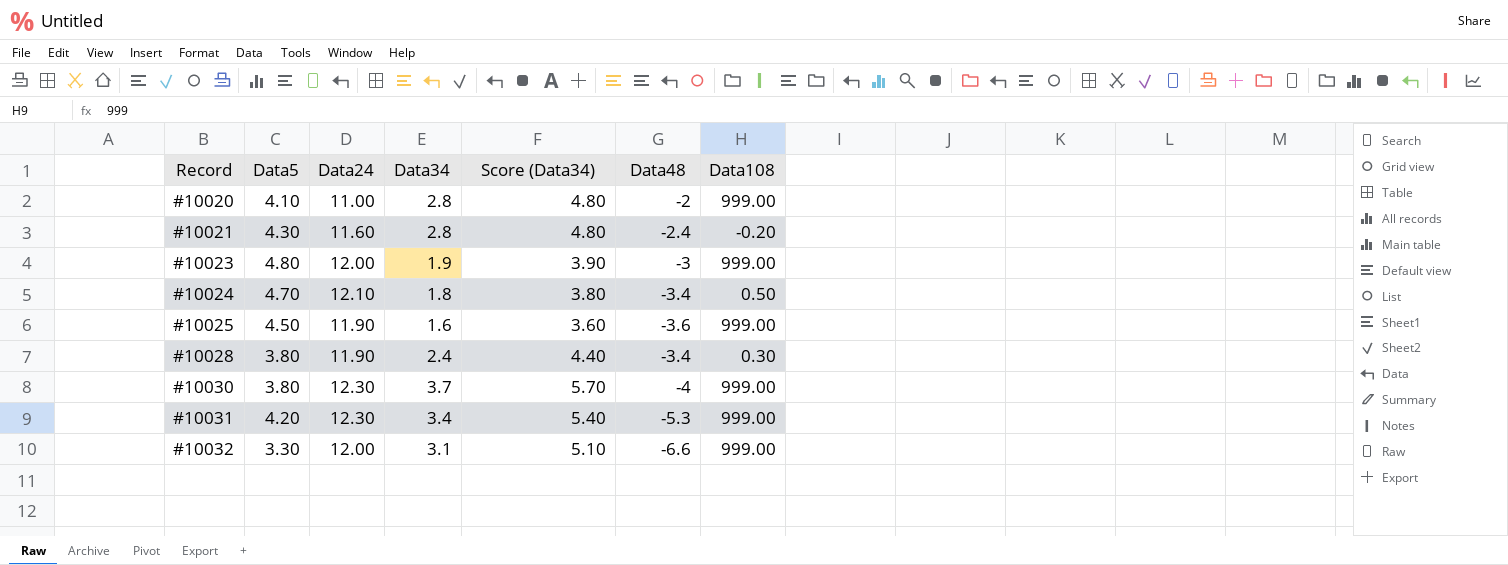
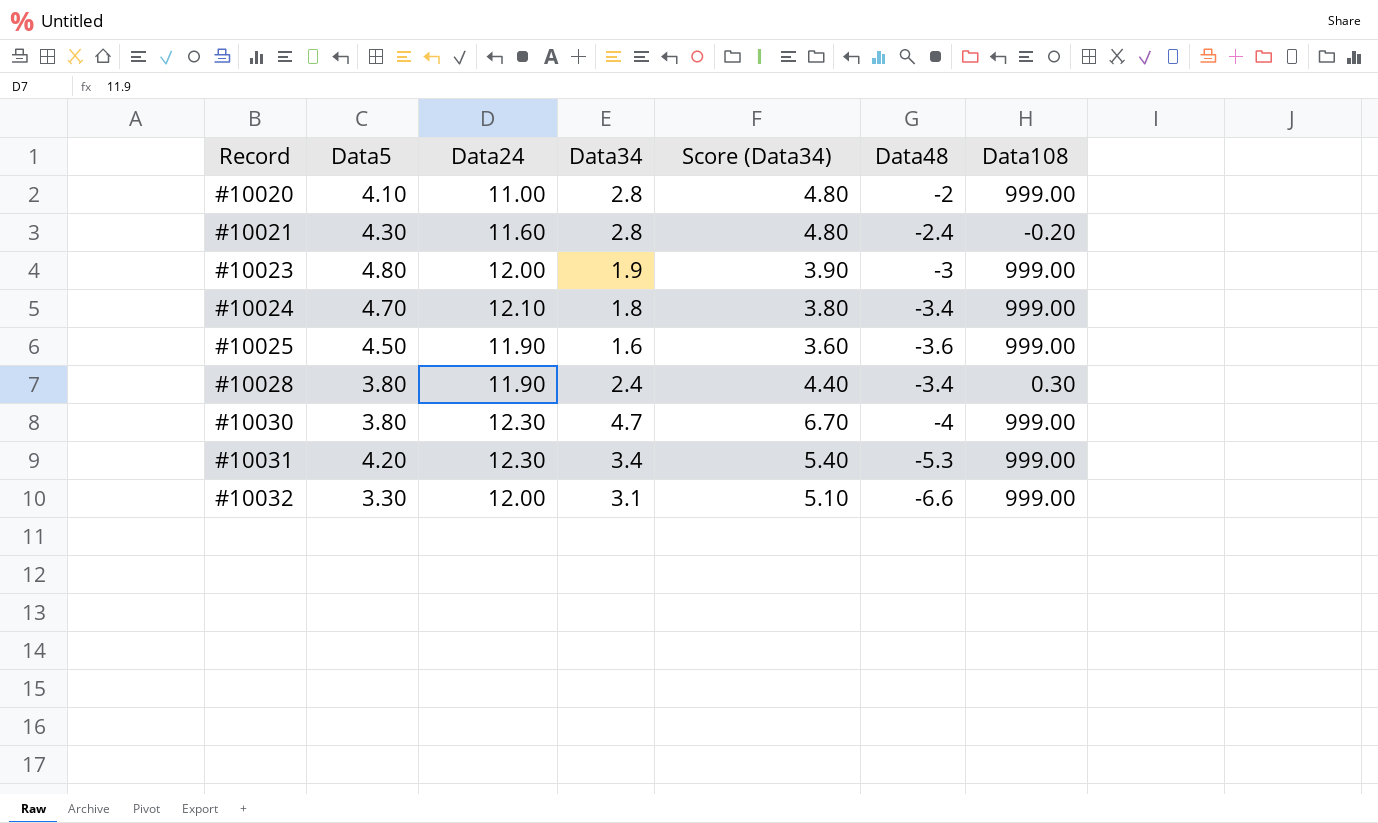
#10024 | Data108: 0.50 -> 999.00
#10030 | Data34: 3.7 -> 4.7
#10030 | Score (Data34): 5.70 -> 6.70

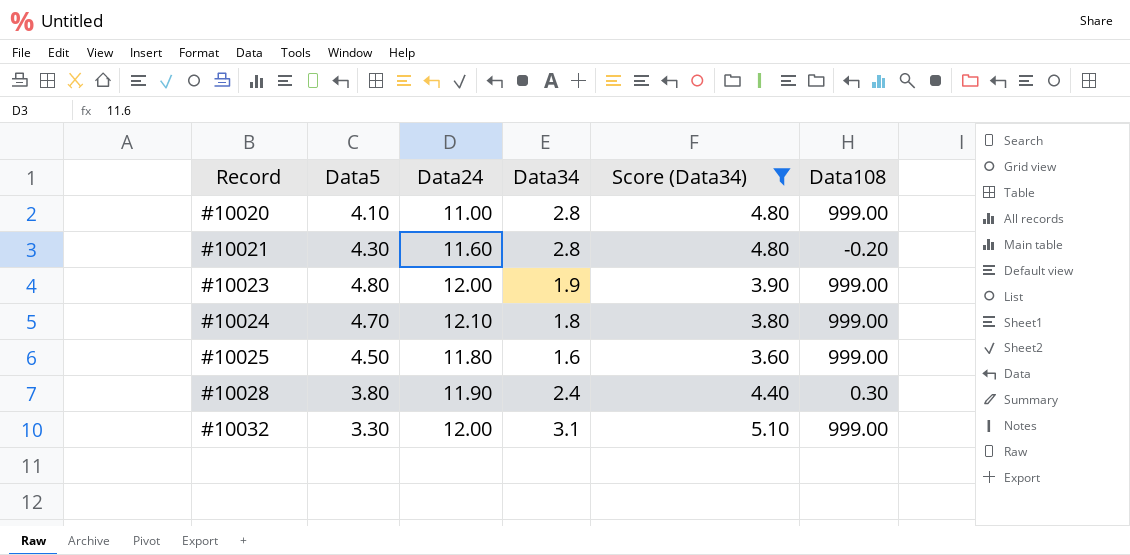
filter: none -> Score (Data34) <= 5.10
column Data48 | position: 6 -> none
#10025 | Data24: 11.90 -> 11.80

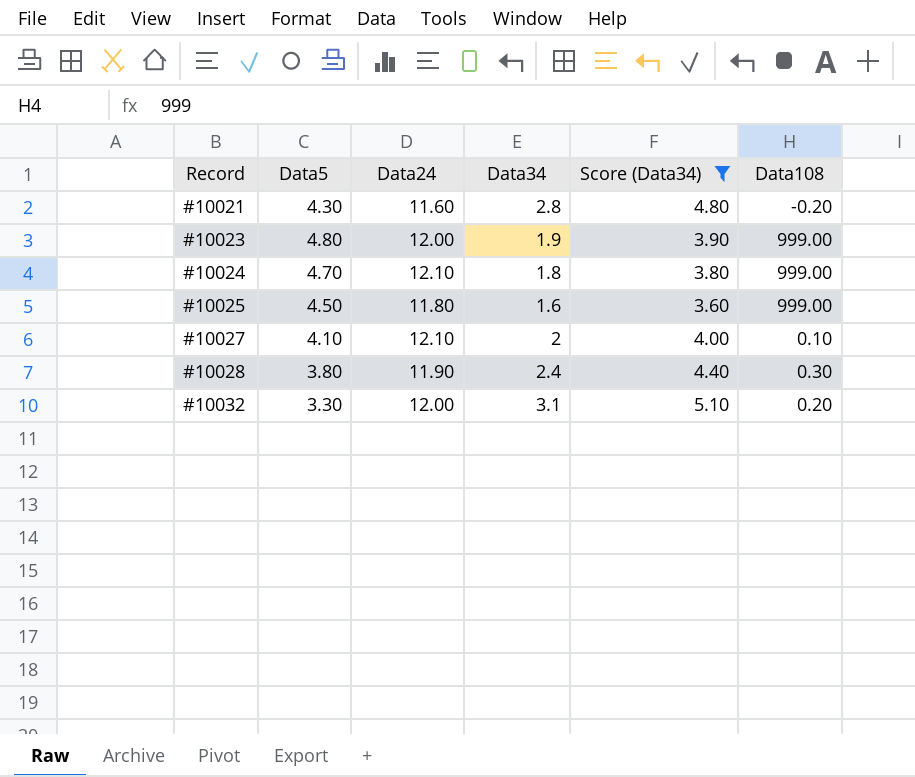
row #10020: 4.10 | 11.00 | 2.8 | 4.80 | 999.00 -> none
row #10027: none -> 4.10 | 12.10 | 2 | 4.00 | 0.10
#10032 | Data108: 999.00 -> 0.20

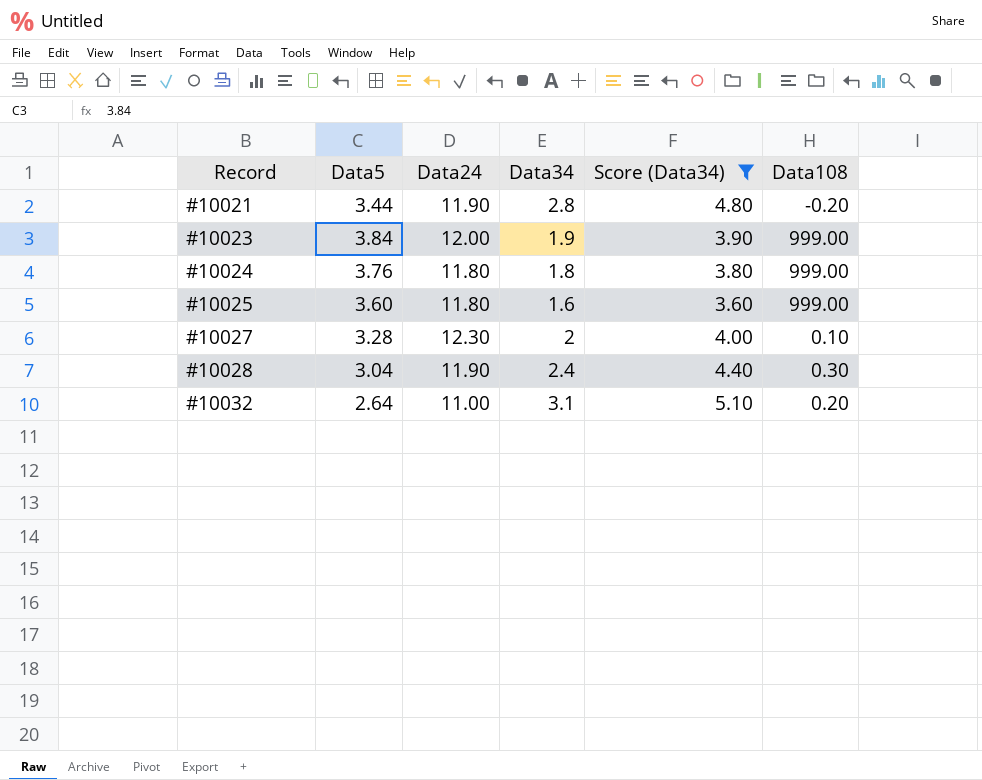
#10021 | Data5: 4.30 -> 3.44
#10021 | Data24: 11.60 -> 11.90
#10023 | Data5: 4.80 -> 3.84
#10024 | Data5: 4.70 -> 3.76
#10024 | Data24: 12.10 -> 11.80
#10025 | Data5: 4.50 -> 3.60
#10027 | Data5: 4.10 -> 3.28
#10027 | Data24: 12.10 -> 12.30
#10028 | Data5: 3.80 -> 3.04
#10032 | Data5: 3.30 -> 2.64
#10032 | Data24: 12.00 -> 11.00

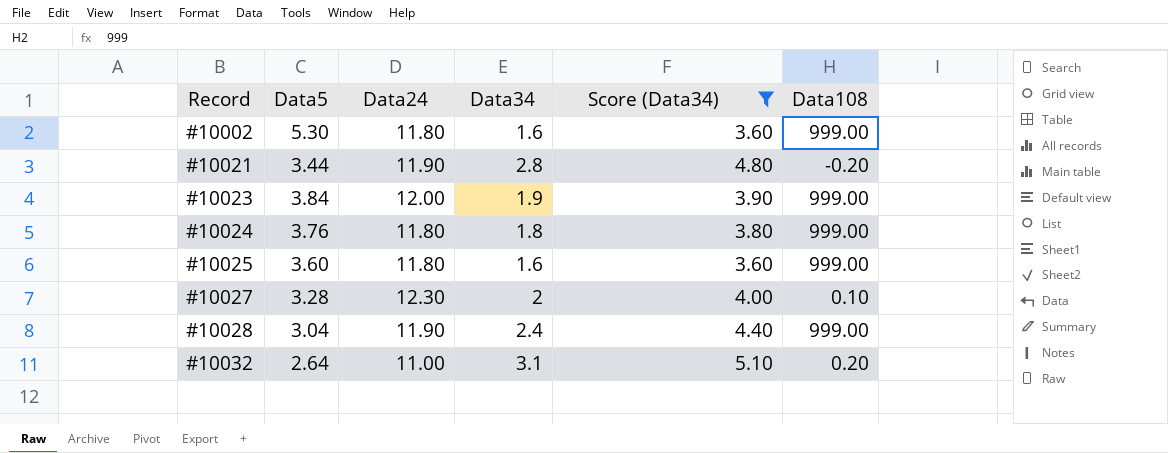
row #10002: none -> 5.30 | 11.80 | 1.6 | 3.60 | 999.00
#10028 | Data108: 0.30 -> 999.00

